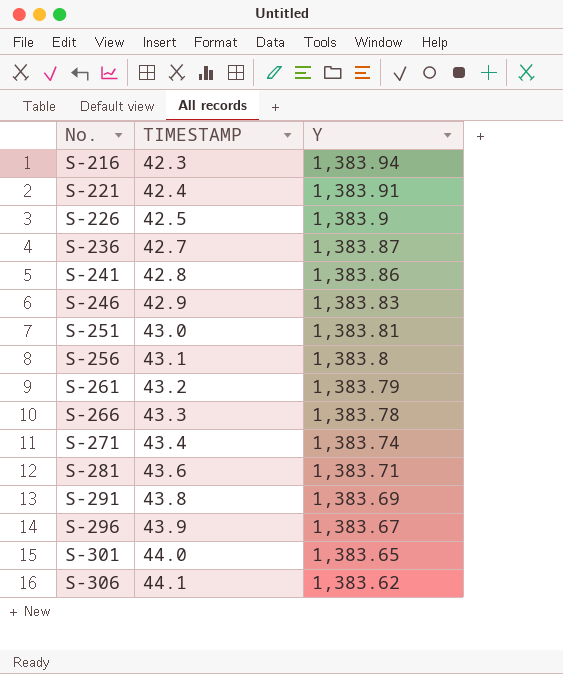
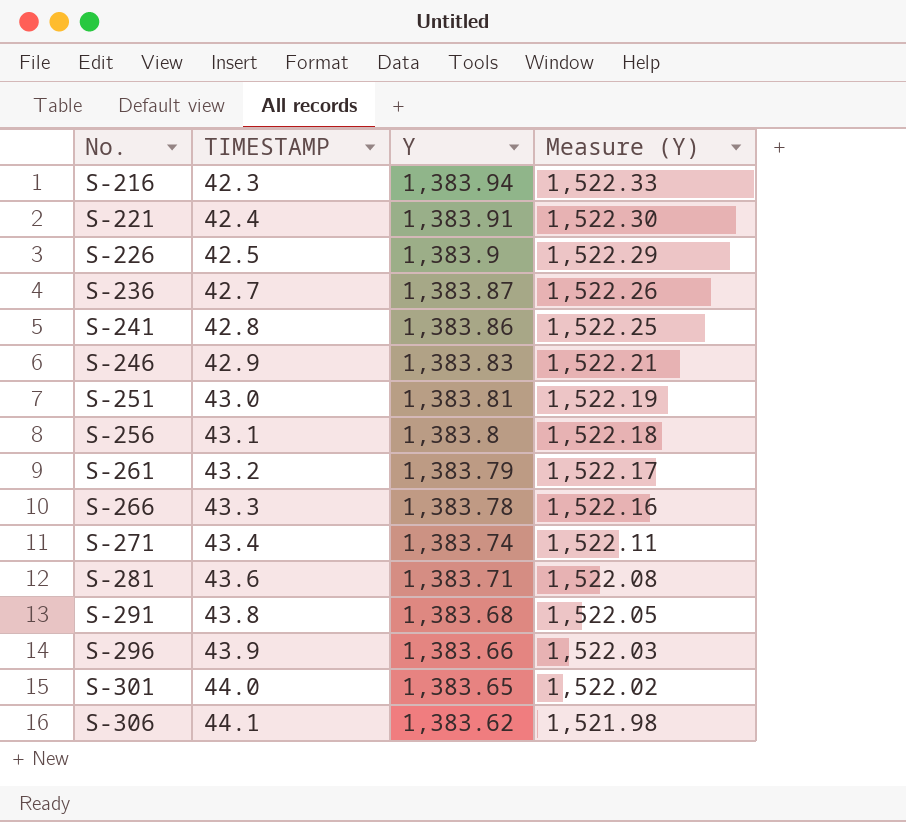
column Measure (Y) | formula: none -> [Y] * 1.1
S-291 | Y: 1,383.69 -> 1,383.68
S-296 | Y: 1,383.67 -> 1,383.66

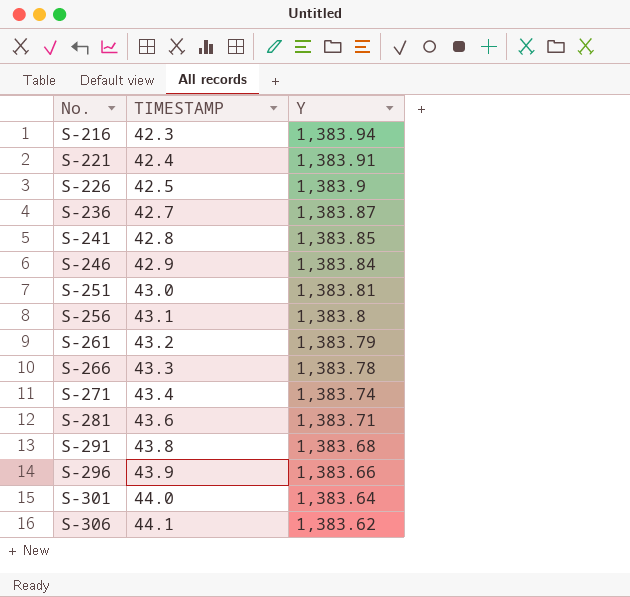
column Measure (Y) | formula: [Y] * 1.1 -> none
S-241 | Y: 1,383.86 -> 1,383.85
S-246 | Y: 1,383.83 -> 1,383.84
S-301 | Y: 1,383.65 -> 1,383.64

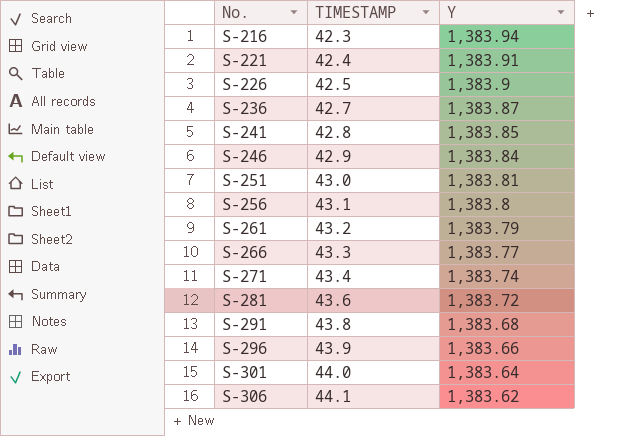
S-266 | Y: 1,383.78 -> 1,383.77
S-281 | Y: 1,383.71 -> 1,383.72

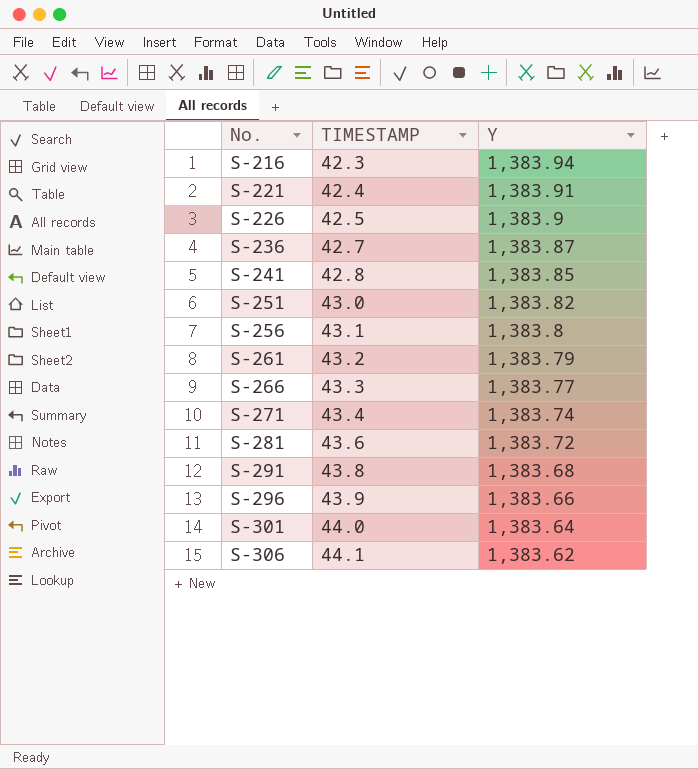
row S-246: 42.9 | 1,383.84 -> none
S-251 | Y: 1,383.81 -> 1,383.82

